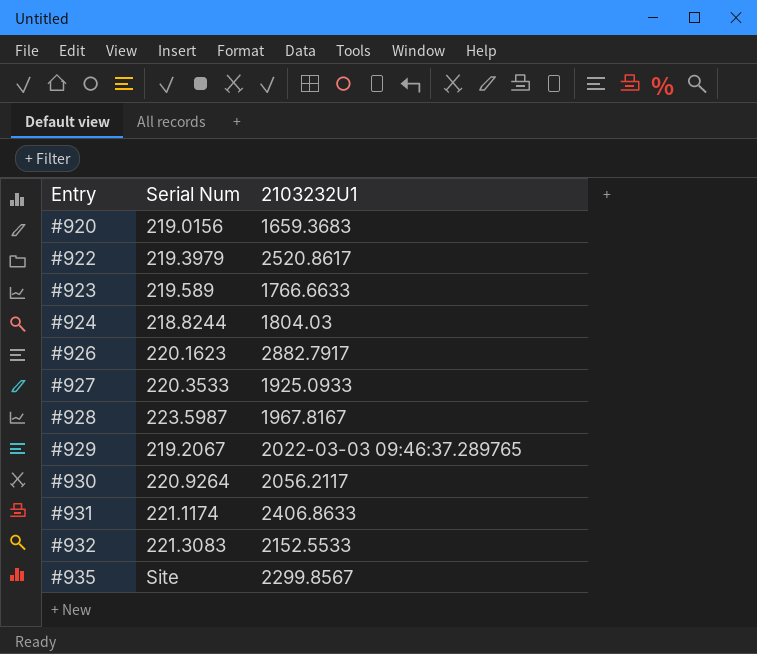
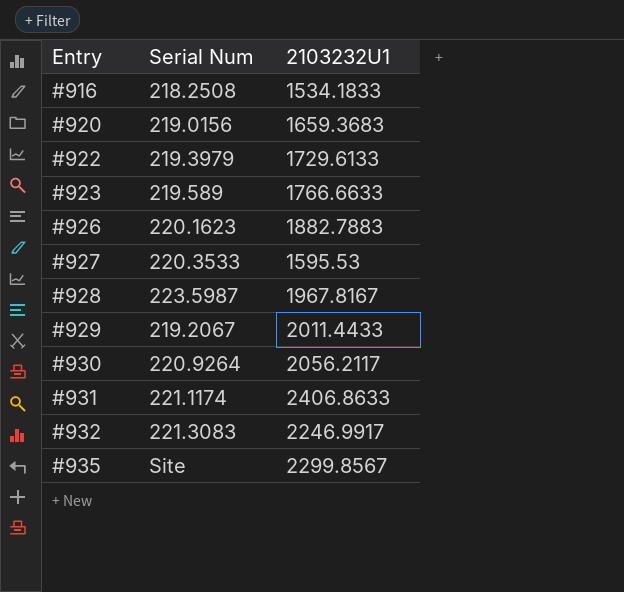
row #924: 218.8244 | 1804.03 -> none
row #916: none -> 218.2508 | 1534.1833
#922 | 2103232U1: 2520.8617 -> 1729.6133
#926 | 2103232U1: 2882.7917 -> 1882.7883
#927 | 2103232U1: 1925.0933 -> 1595.53
#929 | 2103232U1: 2022-03-03 09:46:37.289765 -> 2011.4433
#932 | 2103232U1: 2152.5533 -> 2246.9917

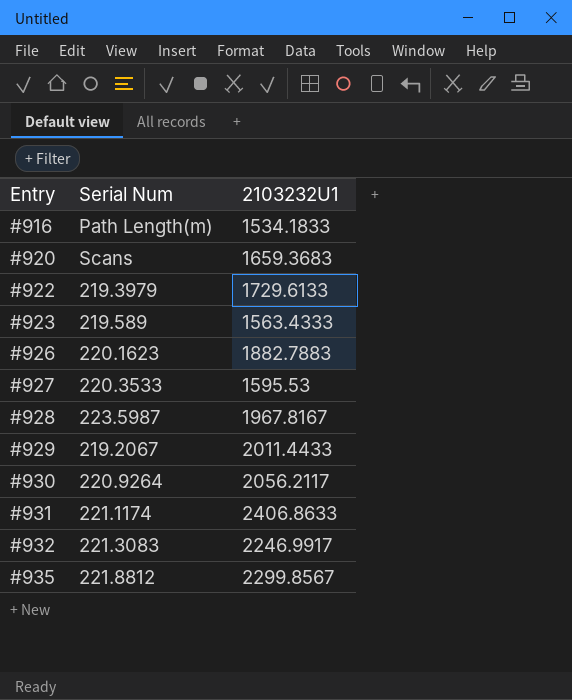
#916 | Serial Num: 218.2508 -> Path Length(m)
#920 | Serial Num: 219.0156 -> Scans
#923 | 2103232U1: 1766.6633 -> 1563.4333
#935 | Serial Num: Site -> 221.8812

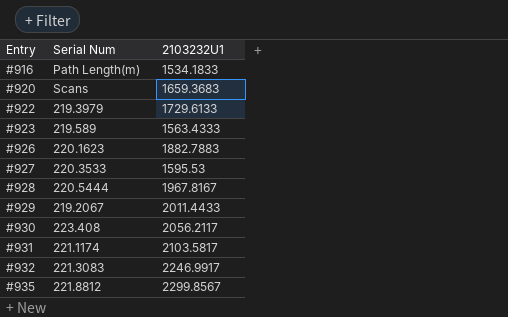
#928 | Serial Num: 223.5987 -> 220.5444
#930 | Serial Num: 220.9264 -> 223.408
#931 | 2103232U1: 2406.8633 -> 2103.5817

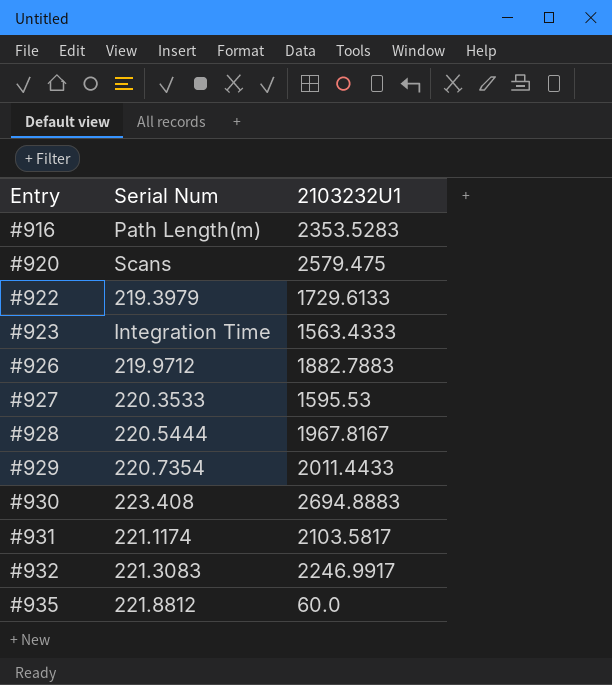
#916 | 2103232U1: 1534.1833 -> 2353.5283
#920 | 2103232U1: 1659.3683 -> 2579.475
#923 | Serial Num: 219.589 -> Integration Time
#926 | Serial Num: 220.1623 -> 219.9712
#929 | Serial Num: 219.2067 -> 220.7354
#930 | 2103232U1: 2056.2117 -> 2694.8883
#935 | 2103232U1: 2299.8567 -> 60.0

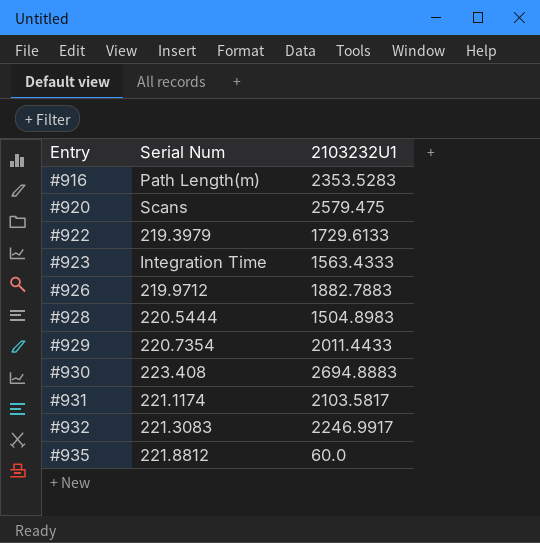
row #927: 220.3533 | 1595.53 -> none
#928 | 2103232U1: 1967.8167 -> 1504.8983

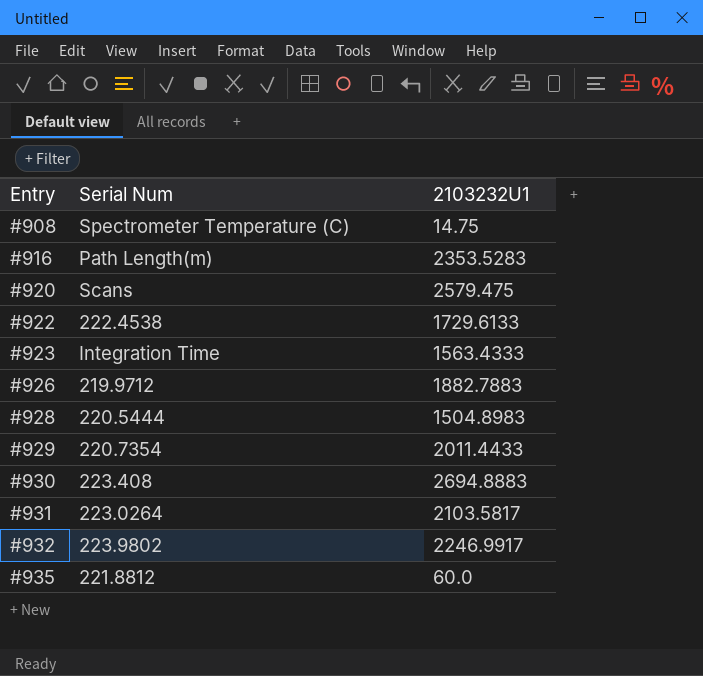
row #908: none -> Spectrometer Temperature (C) | 14.75
#922 | Serial Num: 219.3979 -> 222.4538
#931 | Serial Num: 221.1174 -> 223.0264
#932 | Serial Num: 221.3083 -> 223.9802

